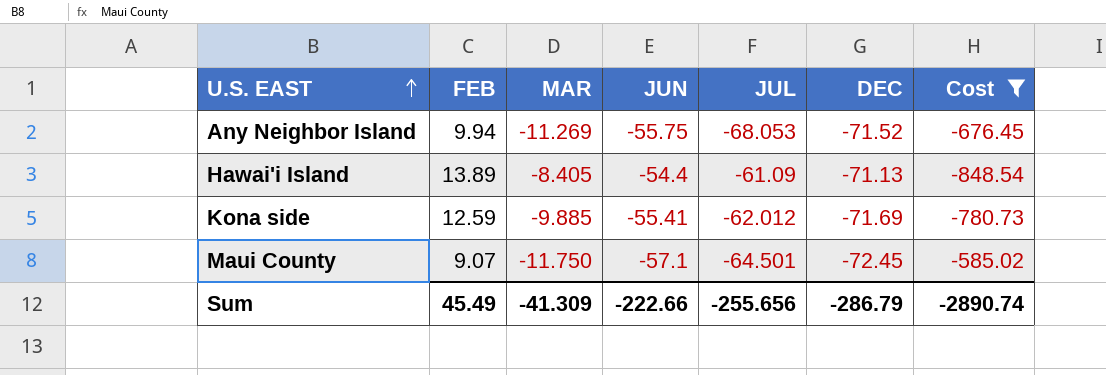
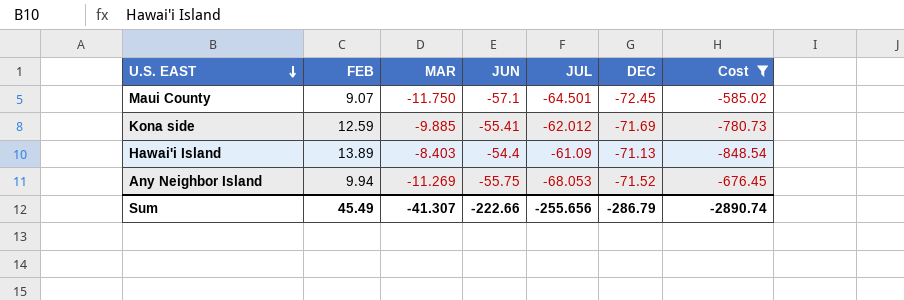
row order: U.S. EAST ascending -> U.S. EAST descending
Hawai'i Island | MAR: -8.405 -> -8.403
Sum | MAR: -41.309 -> -41.307

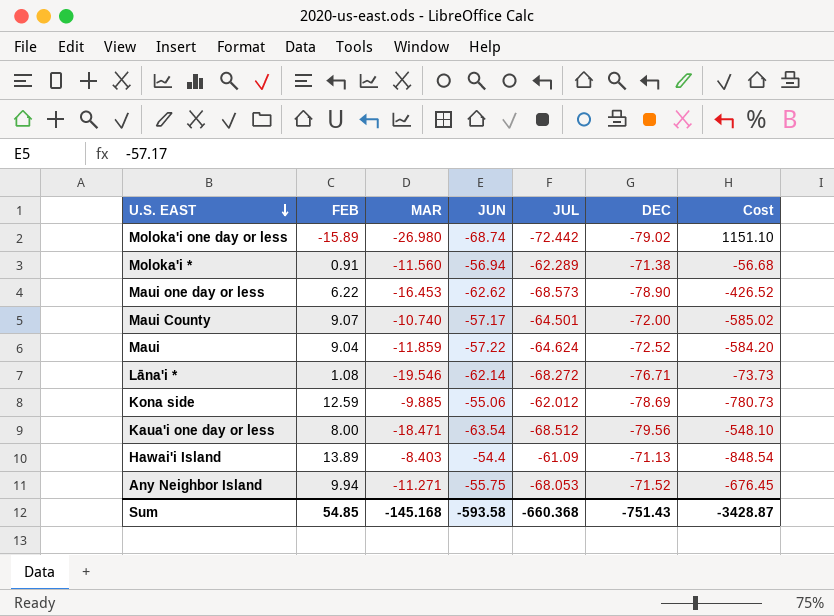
filter: Cost <= -585.02 -> none
Maui County | MAR: -11.750 -> -10.740
Maui County | JUN: -57.1 -> -57.17
Maui County | DEC: -72.45 -> -72.00
Kona side | JUN: -55.41 -> -55.06
Kona side | DEC: -71.69 -> -78.69
Any Neighbor Island | MAR: -11.269 -> -11.271
Sum | FEB: 45.49 -> 54.85
Sum | MAR: -41.307 -> -145.168
Sum | JUN: -222.66 -> -593.58
Sum | JUL: -255.656 -> -660.368
Sum | DEC: -286.79 -> -751.43
Sum | Cost: -2890.74 -> -3428.87

